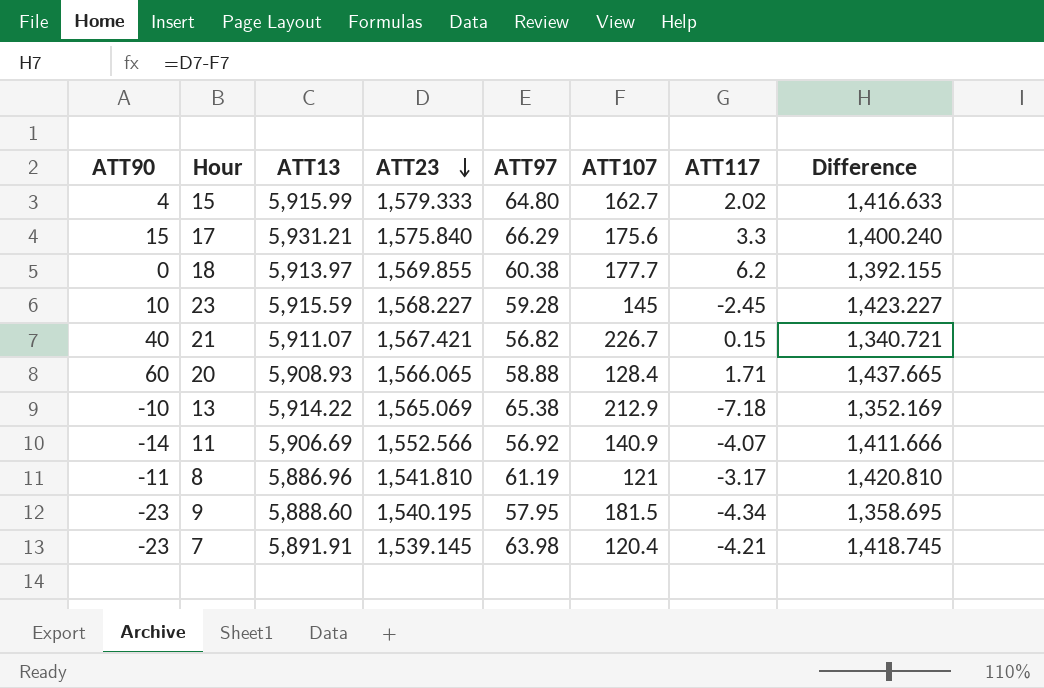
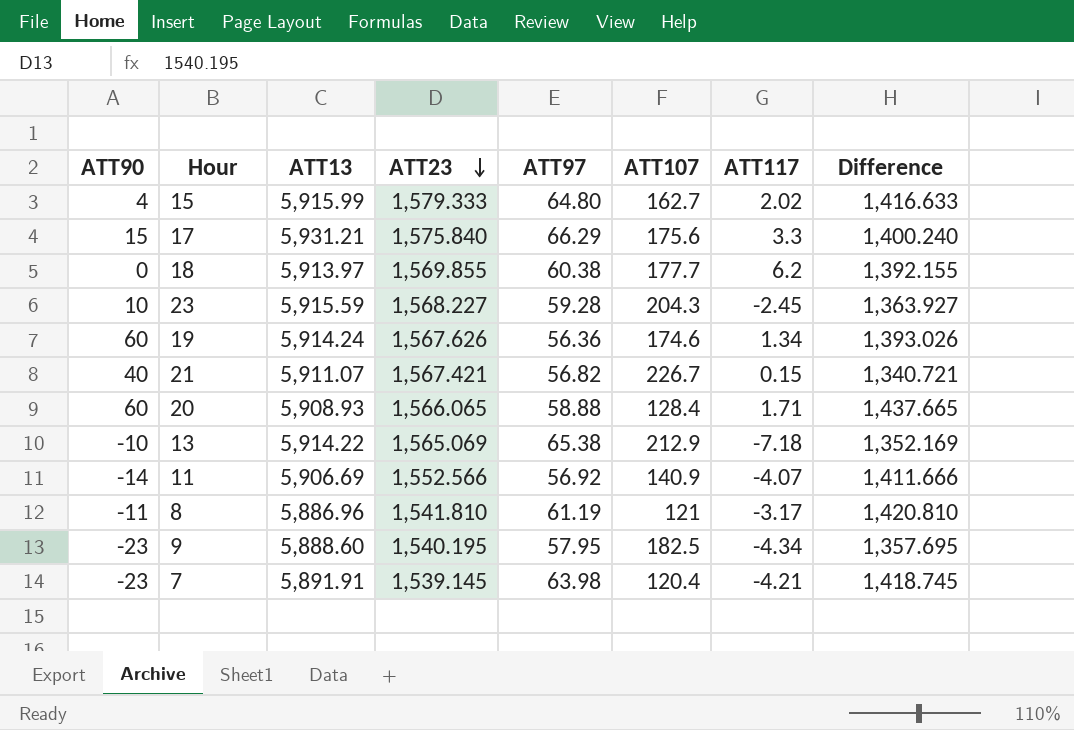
23 | ATT107: 145 -> 204.3
23 | Difference: 1,423.227 -> 1,363.927
row 19: none -> 60 | 5,914.24 | 1,567.626 | 56.36 | 174.6 | 1.34 | 1,393.026
9 | ATT107: 181.5 -> 182.5
9 | Difference: 1,358.695 -> 1,357.695

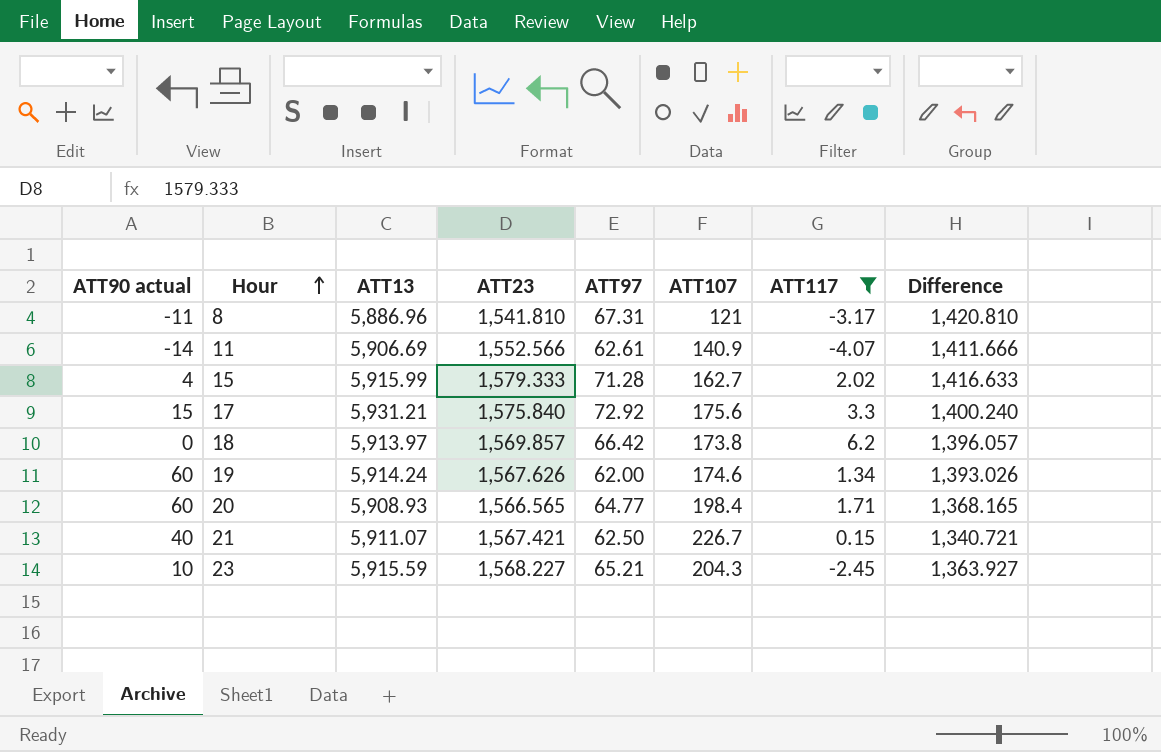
filter: none -> ATT117 >= -4.07
row order: ATT23 descending -> Hour ascending
column name: ATT90 -> ATT90 actual
8 | ATT97: 61.19 -> 67.31
11 | ATT97: 56.92 -> 62.61
15 | ATT97: 64.80 -> 71.28
17 | ATT97: 66.29 -> 72.92
18 | ATT23: 1,569.855 -> 1,569.857
18 | ATT97: 60.38 -> 66.42
18 | ATT107: 177.7 -> 173.8
18 | Difference: 1,392.155 -> 1,396.057
19 | ATT97: 56.36 -> 62.00
20 | ATT23: 1,566.065 -> 1,566.565
20 | ATT97: 58.88 -> 64.77
20 | ATT107: 128.4 -> 198.4
20 | Difference: 1,437.665 -> 1,368.165
21 | ATT97: 56.82 -> 62.50
23 | ATT97: 59.28 -> 65.21

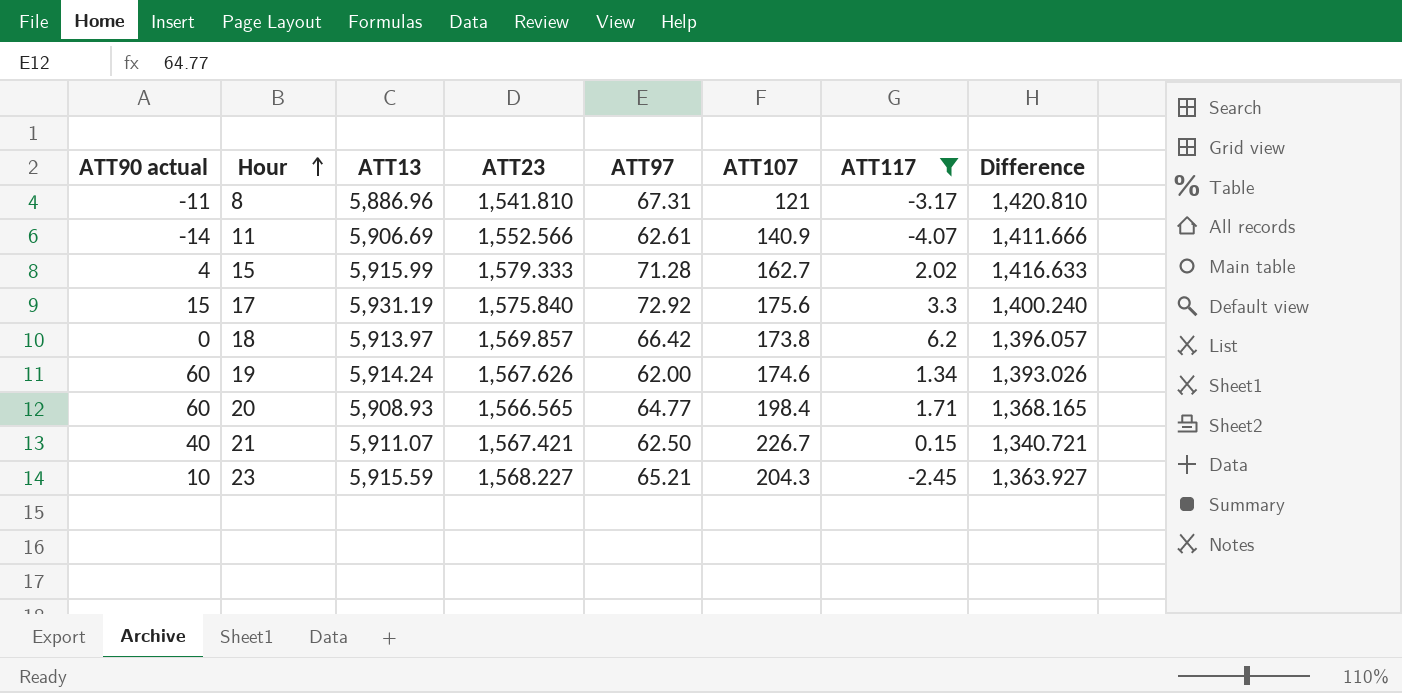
17 | ATT13: 5,931.21 -> 5,931.19

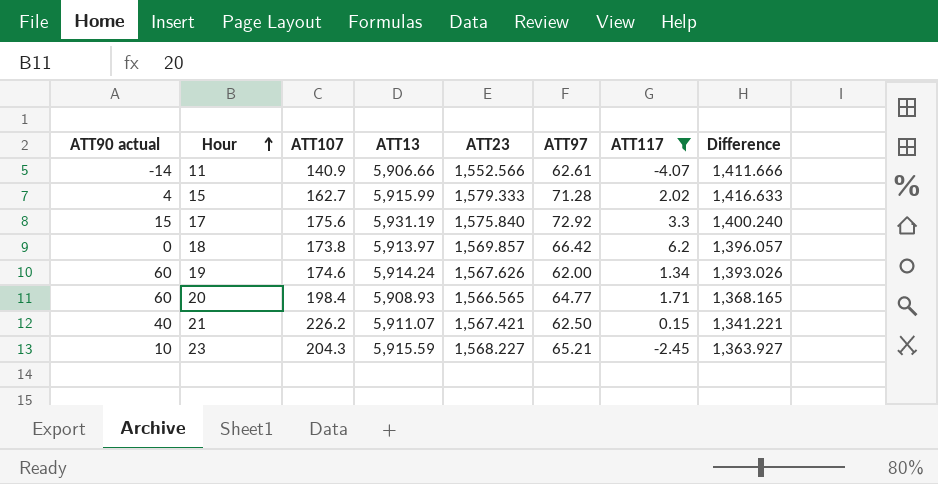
column ATT107 | position: 6 -> 3
row 8: -11 | 5,886.96 | 1,541.810 | 67.31 | 121 | -3.17 | 1,420.810 -> none
11 | ATT13: 5,906.69 -> 5,906.66
21 | ATT107: 226.7 -> 226.2
21 | Difference: 1,340.721 -> 1,341.221

